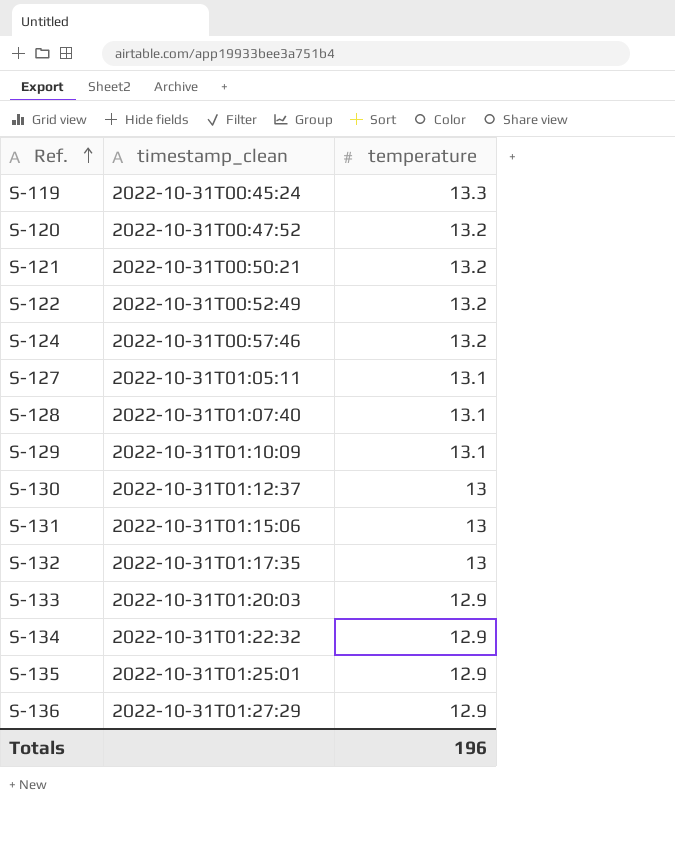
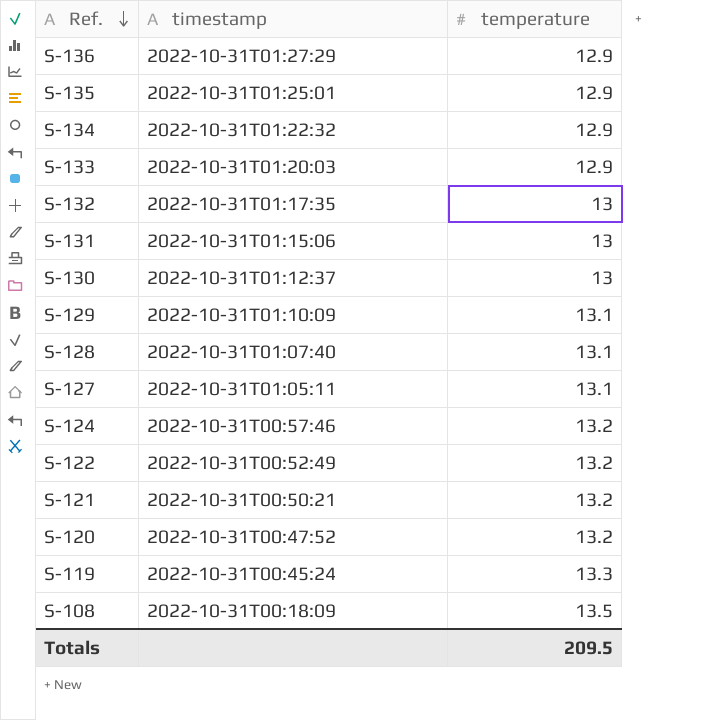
row order: Ref. ascending -> Ref. descending
column name: timestamp_clean -> timestamp
row S-108: none -> 2022-10-31T00:18:09 | 13.5
Totals | temperature: 196 -> 209.5

